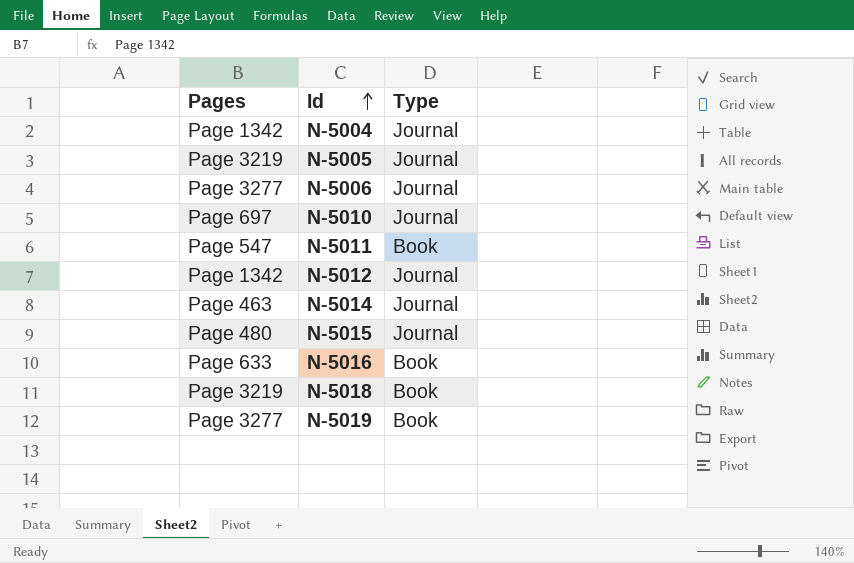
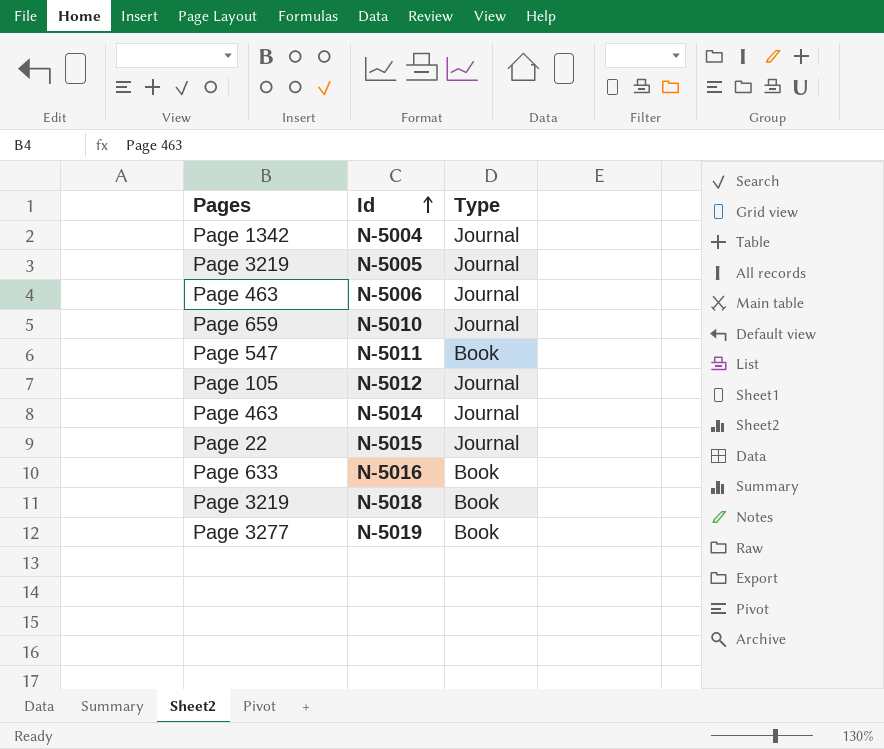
N-5006 | Pages: Page 3277 -> Page 463
N-5010 | Pages: Page 697 -> Page 659
N-5012 | Pages: Page 1342 -> Page 105
N-5015 | Pages: Page 480 -> Page 22

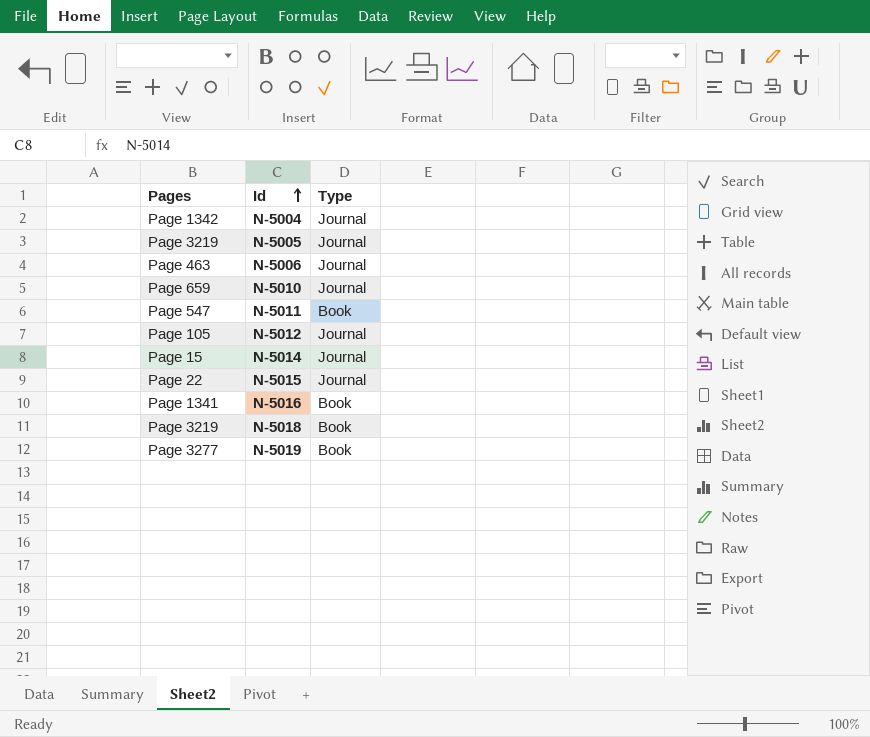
N-5014 | Pages: Page 463 -> Page 15
N-5016 | Pages: Page 633 -> Page 1341

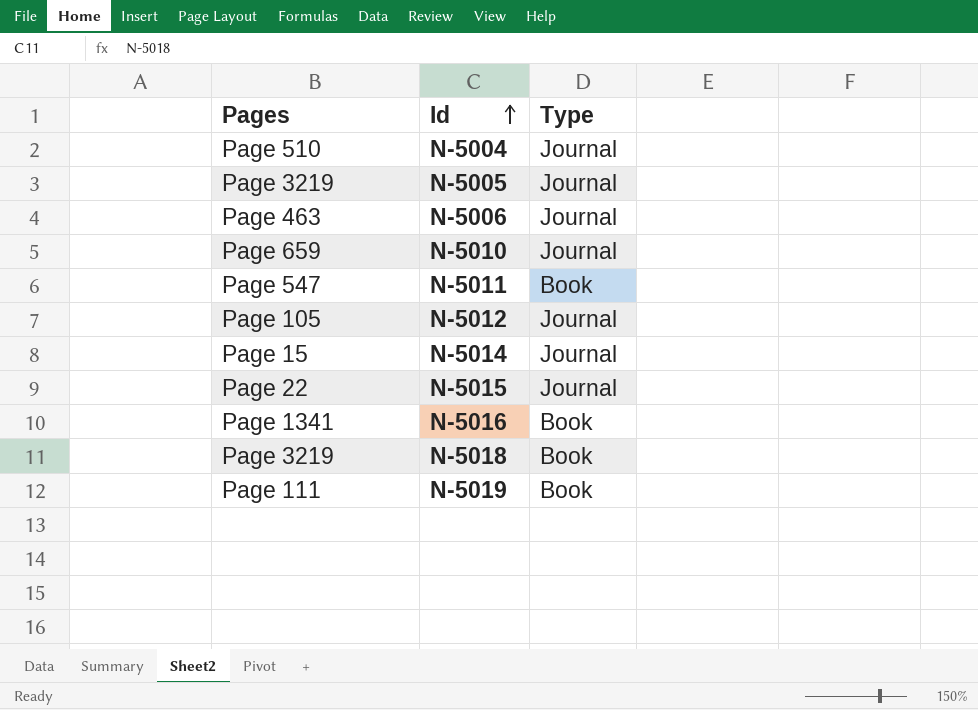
N-5004 | Pages: Page 1342 -> Page 510
N-5019 | Pages: Page 3277 -> Page 111

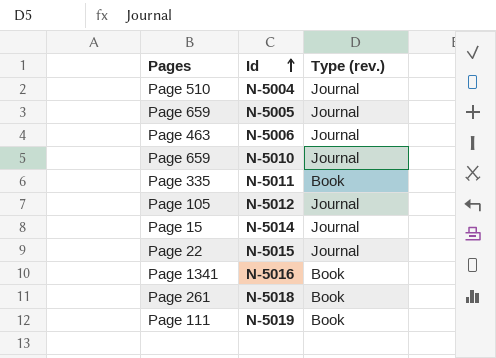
column name: Type -> Type (rev.)
N-5005 | Pages: Page 3219 -> Page 659
N-5011 | Pages: Page 547 -> Page 335
N-5018 | Pages: Page 3219 -> Page 261

